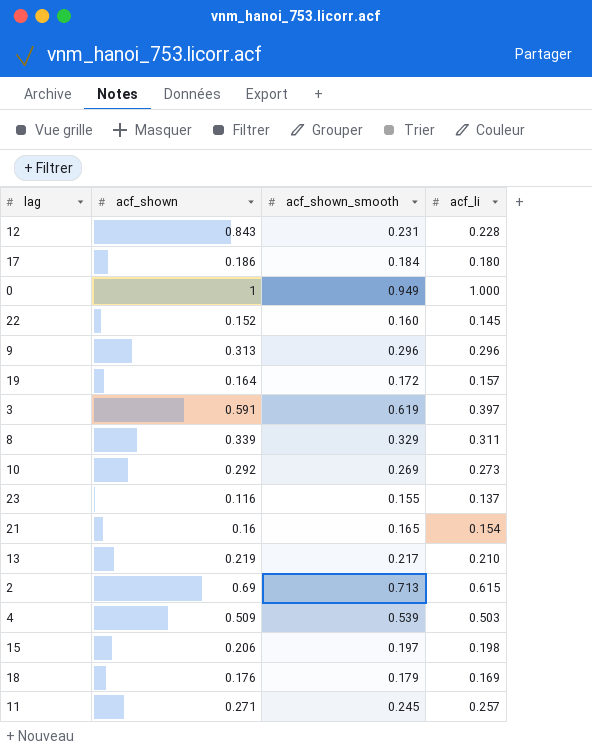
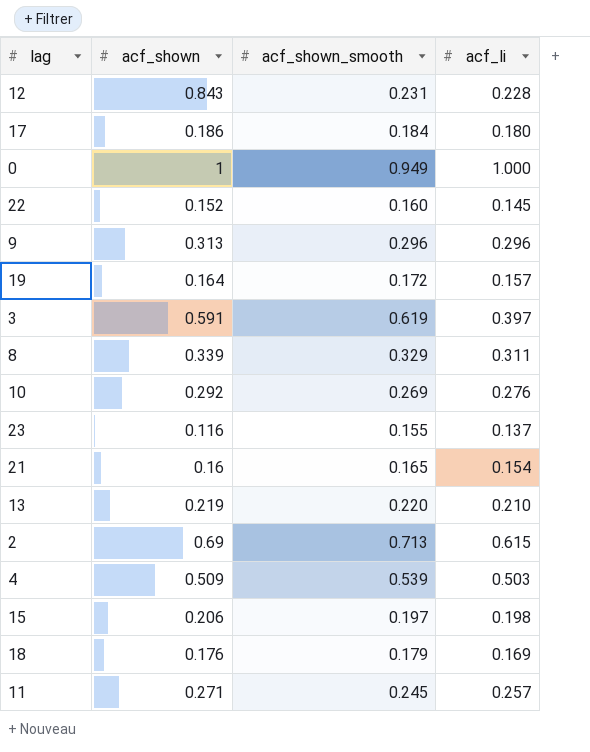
10 | acf_li: 0.273 -> 0.276
13 | acf_shown_smooth: 0.217 -> 0.220

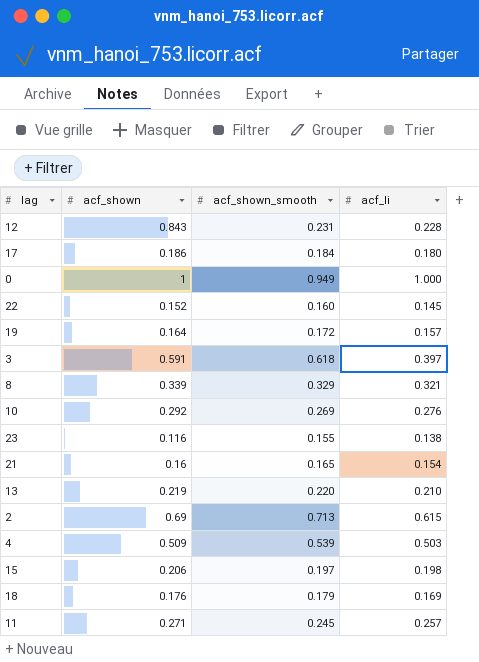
row 9: 0.313 | 0.296 | 0.296 -> none
3 | acf_shown_smooth: 0.619 -> 0.618
8 | acf_li: 0.311 -> 0.321
23 | acf_li: 0.137 -> 0.138

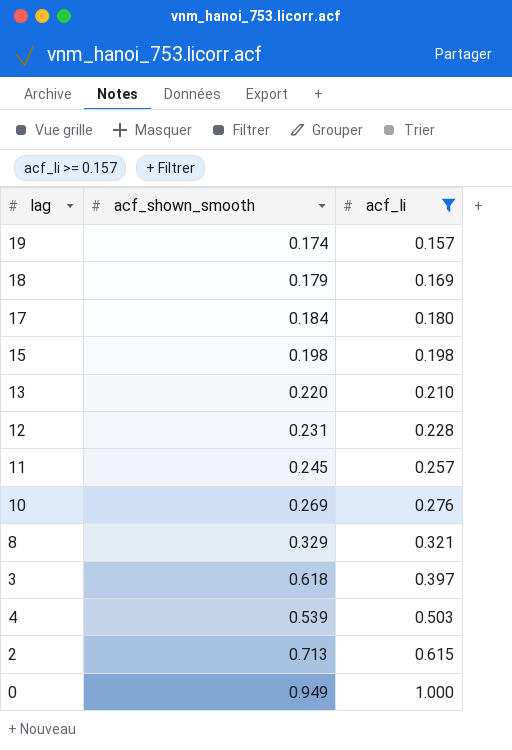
filter: none -> acf_li >= 0.157
row order: none -> acf_li ascending
column acf_shown | position: 2 -> none
19 | acf_shown_smooth: 0.172 -> 0.174
15 | acf_shown_smooth: 0.197 -> 0.198

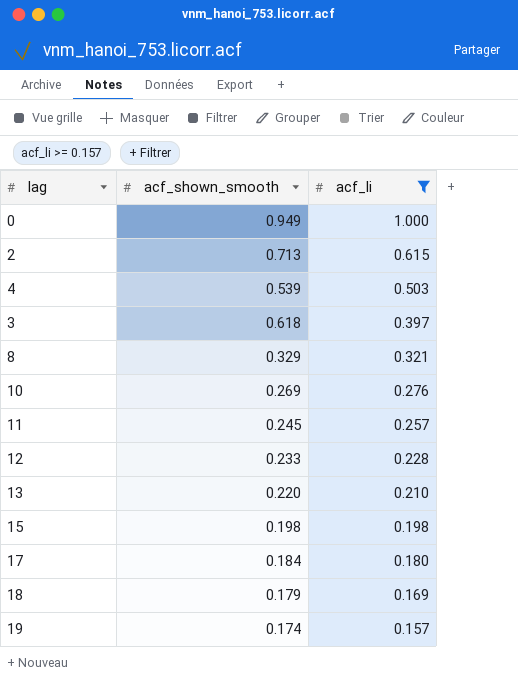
row order: acf_li ascending -> acf_li descending
12 | acf_shown_smooth: 0.231 -> 0.233

